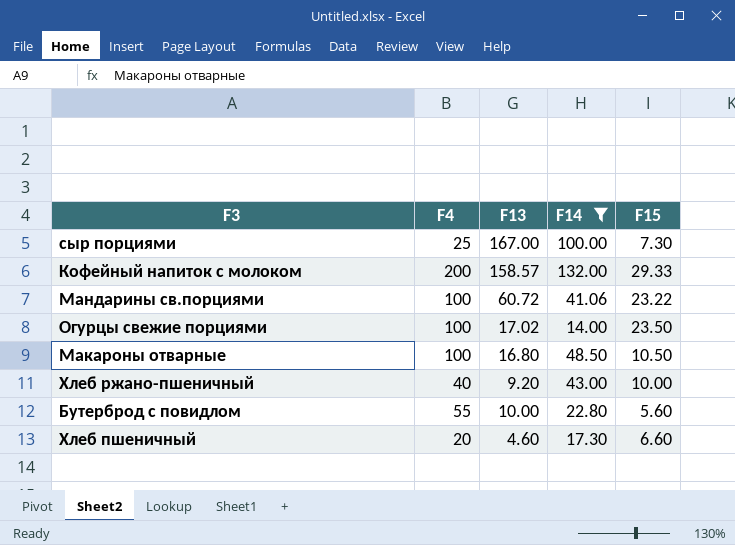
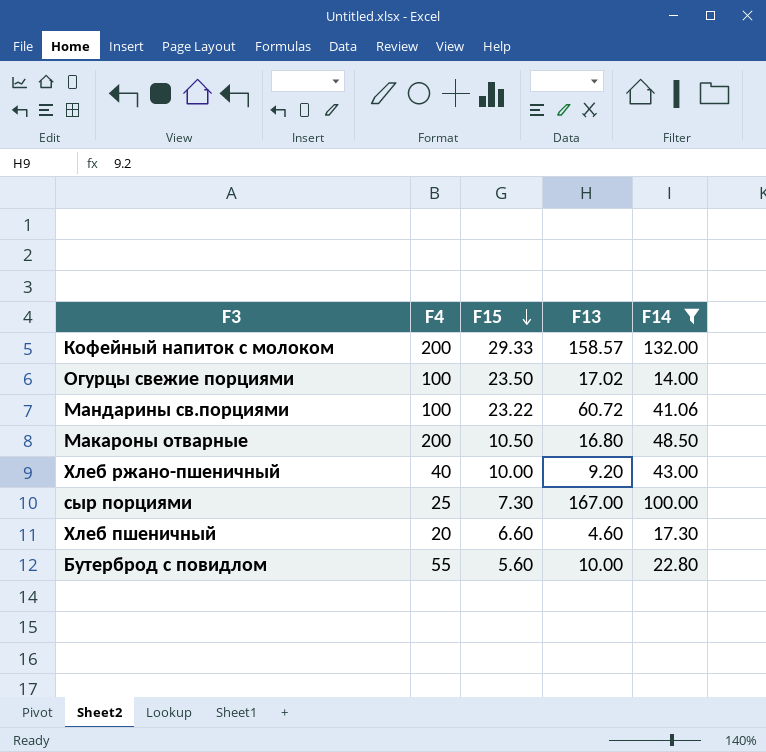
row order: none -> F15 descending
column F15 | position: 5 -> 3
Макароны отварные | F4: 100 -> 200

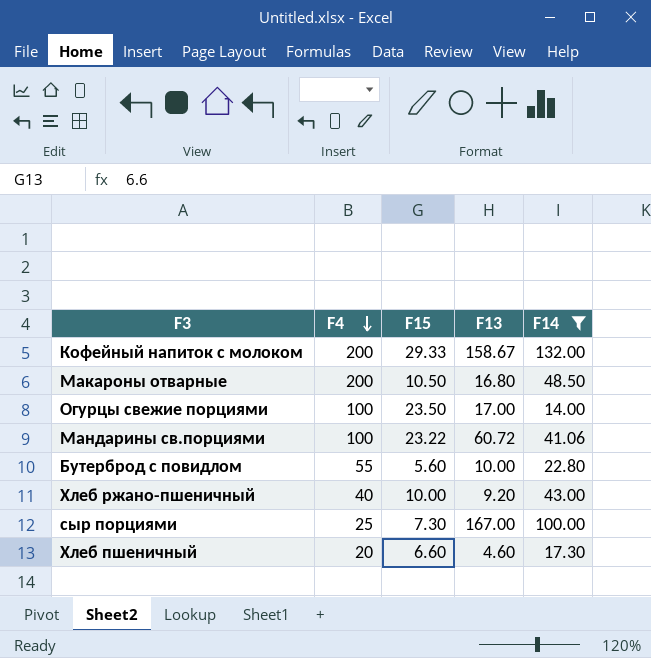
row order: F15 descending -> F4 descending
Кофейный напиток с молоком | F13: 158.57 -> 158.67
Огурцы свежие порциями | F13: 17.02 -> 17.00

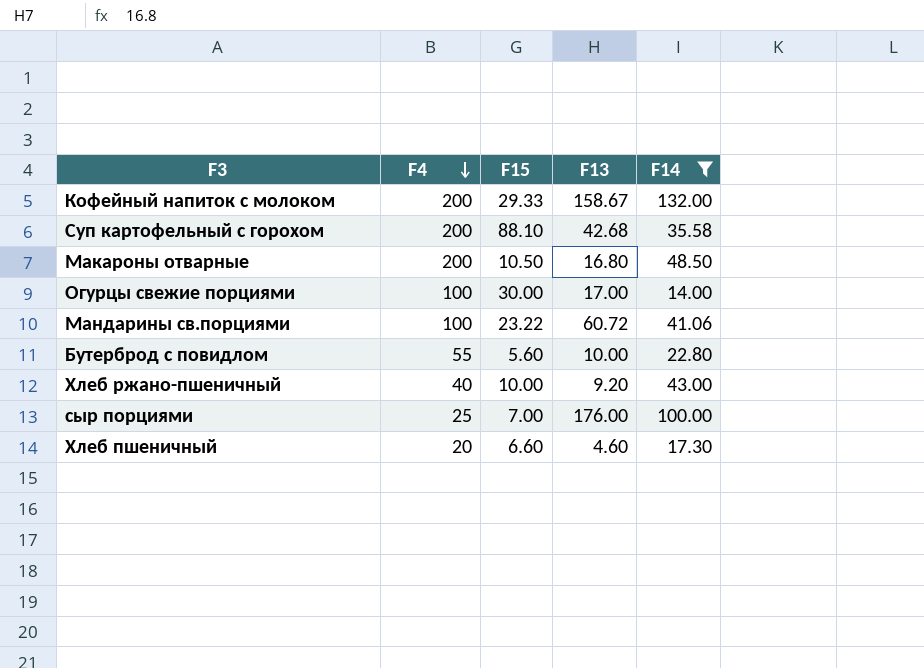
row Суп картофельный с горохом: none -> 200 | 88.10 | 42.68 | 35.58
Огурцы свежие порциями | F15: 23.50 -> 30.00
сыр порциями | F15: 7.30 -> 7.00
сыр порциями | F13: 167.00 -> 176.00

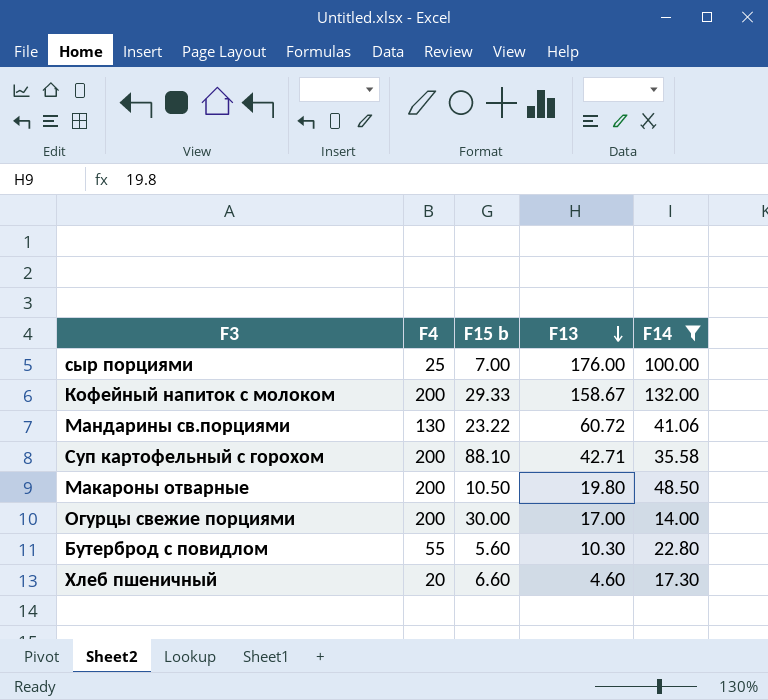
row order: F4 descending -> F13 descending
column name: F15 -> F15 b
row Хлеб ржано-пшеничный: 40 | 10.00 | 9.20 | 43.00 -> none
Мандарины св.порциями | F4: 100 -> 130
Суп картофельный с горохом | F13: 42.68 -> 42.71
Макароны отварные | F13: 16.80 -> 19.80
Огурцы свежие порциями | F4: 100 -> 200
Бутерброд с повидлом | F13: 10.00 -> 10.30

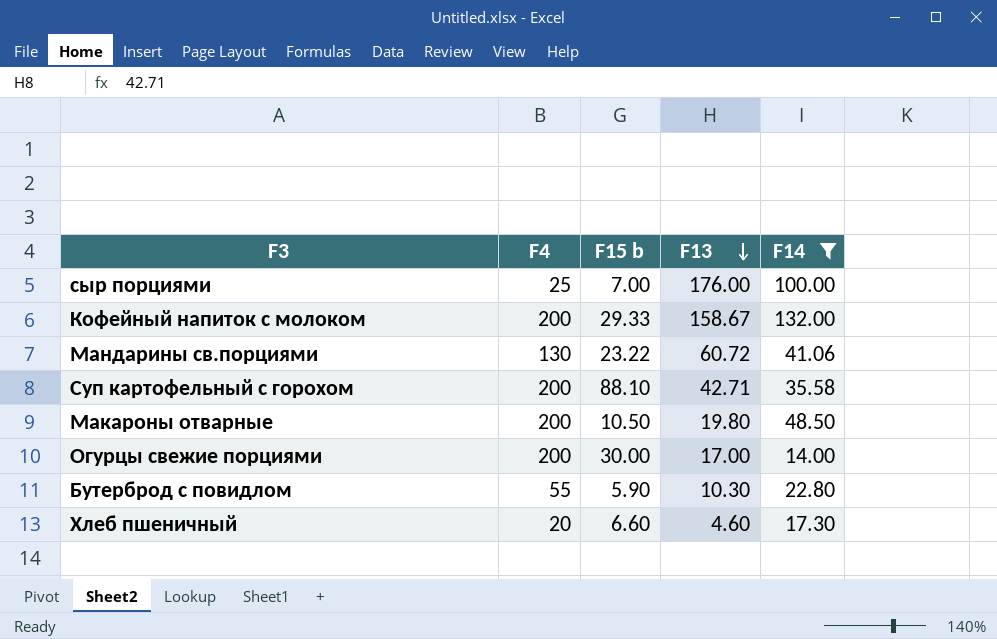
Бутерброд с повидлом | F15 b: 5.60 -> 5.90

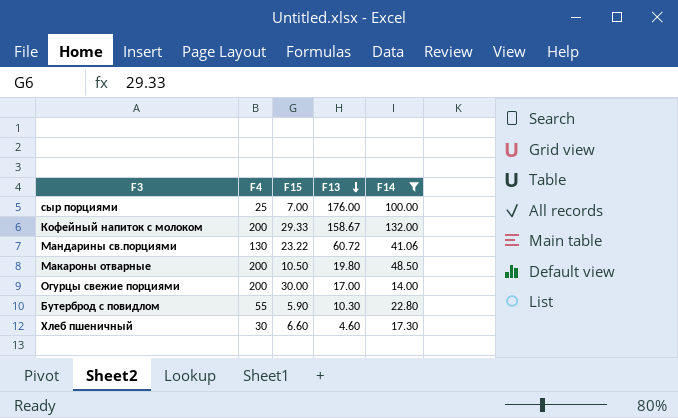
column name: F15 b -> F15
row Суп картофельный с горохом: 200 | 88.10 | 42.71 | 35.58 -> none
Хлеб пшеничный | F4: 20 -> 30

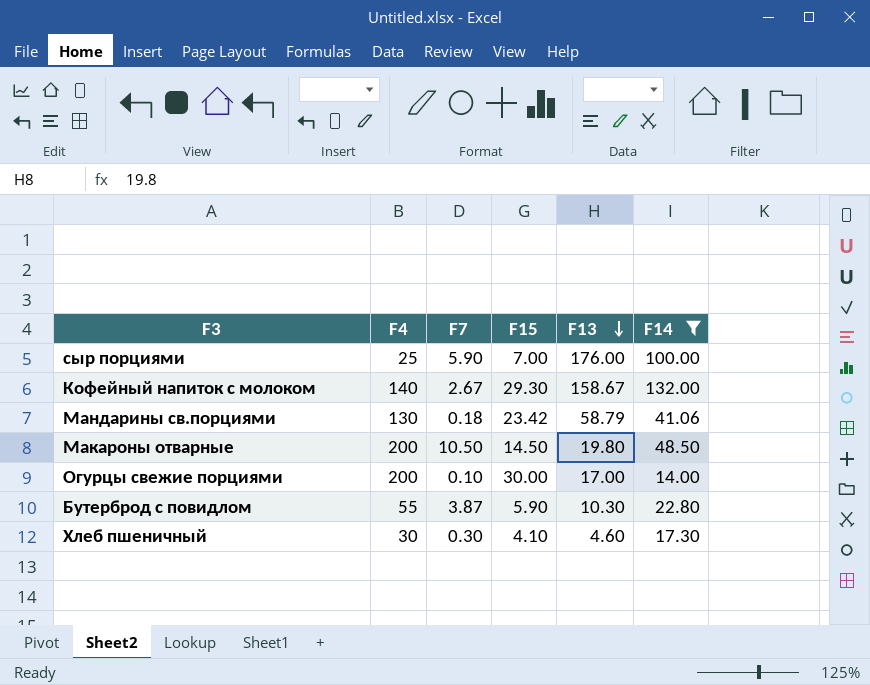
column F7 | position: none -> 3
Кофейный напиток с молоком | F4: 200 -> 140
Кофейный напиток с молоком | F15: 29.33 -> 29.30
Мандарины св.порциями | F15: 23.22 -> 23.42
Мандарины св.порциями | F13: 60.72 -> 58.79
Макароны отварные | F15: 10.50 -> 14.50
Хлеб пшеничный | F15: 6.60 -> 4.10

